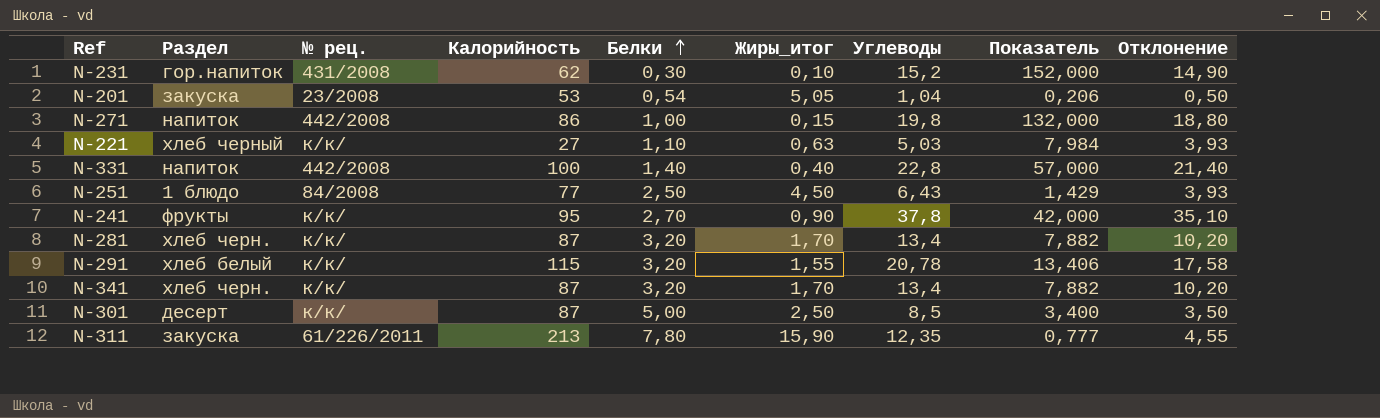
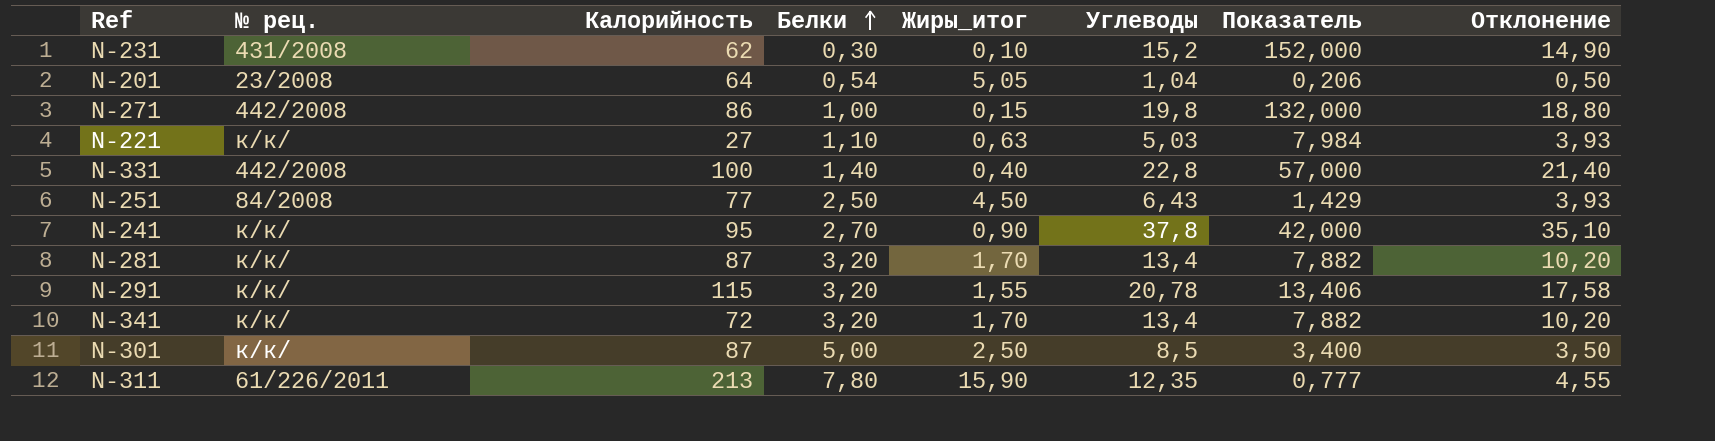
column Раздел | position: 2 -> none
N-201 | Калорийность: 53 -> 64
N-341 | Калорийность: 87 -> 72

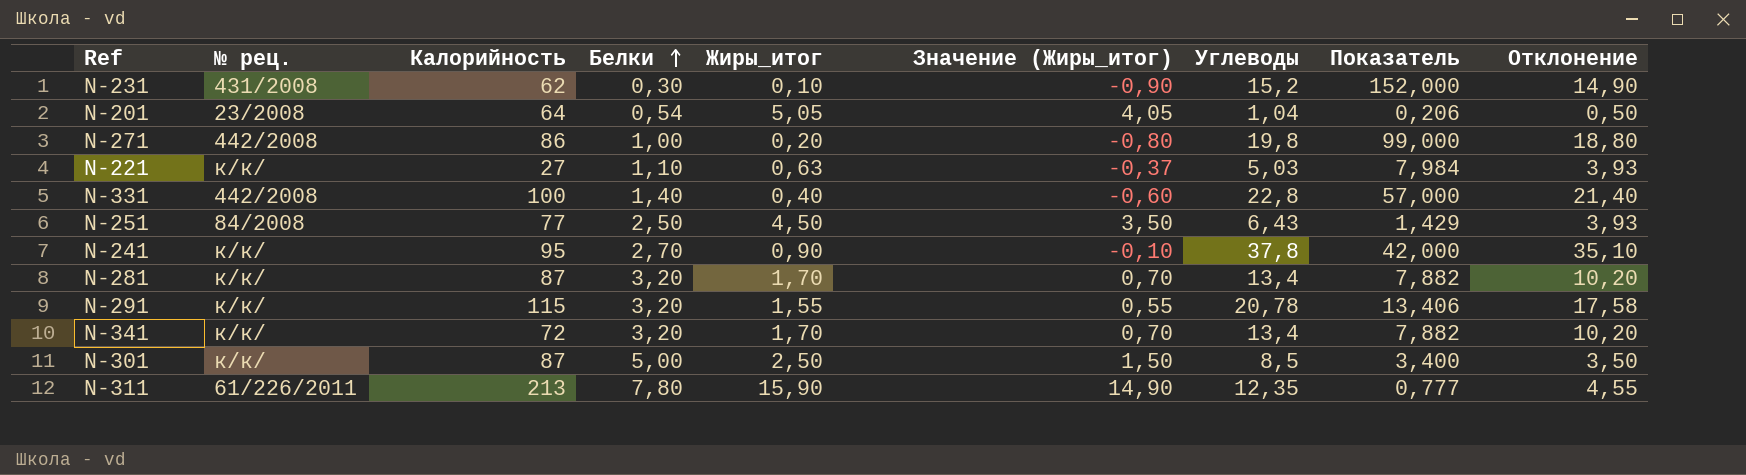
column Значение (Жиры_итог) | formula: none -> [Жиры_итог] - 1
N-271 | Жиры_итог: 0,15 -> 0,20
N-271 | Показатель: 132,000 -> 99,000

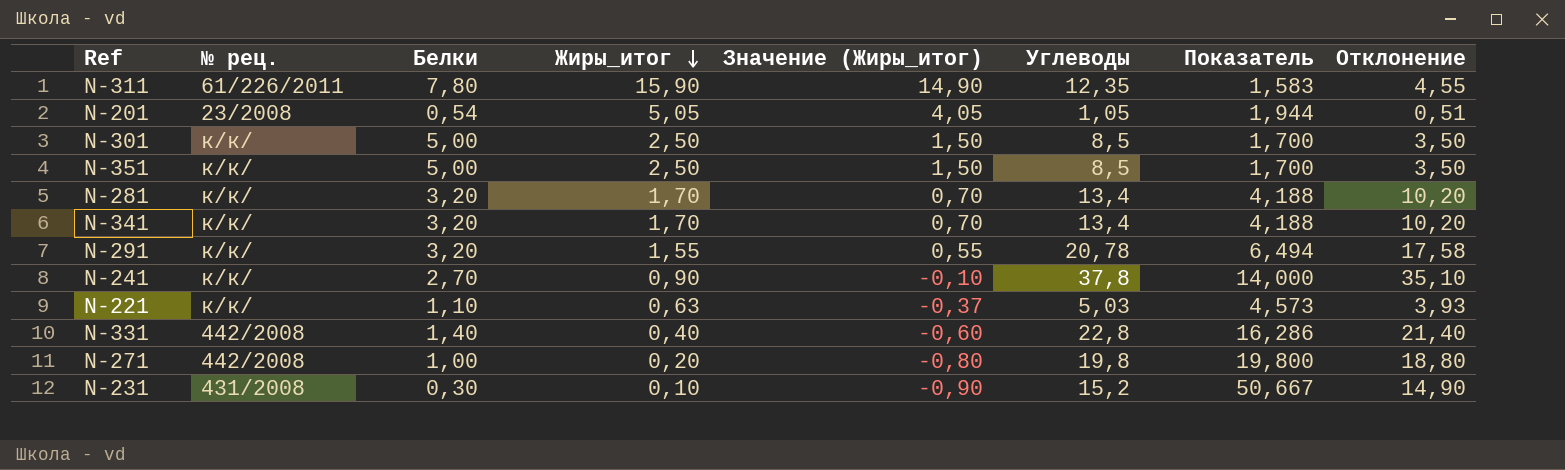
row order: Белки ascending -> Жиры_итог descending
column Калорийность | position: 3 -> none
column Показатель | formula: [Углеводы] / [Жиры_итог] -> [Углеводы] / [Белки]
row N-251: 84/2008 | 77 | 2,50 | 4,50 | 3,50 | 6,43 | 1,429 | 3,93 -> none
N-201 | Углеводы: 1,04 -> 1,05
N-201 | Отклонение: 0,50 -> 0,51
row N-351: none -> к/к/ | 5,00 | 2,50 | 1,50 | 8,5 | 1,700 | 3,50

